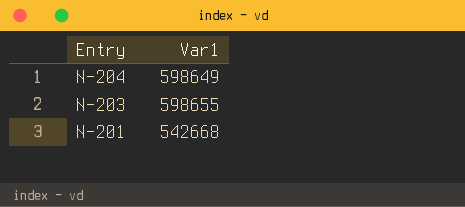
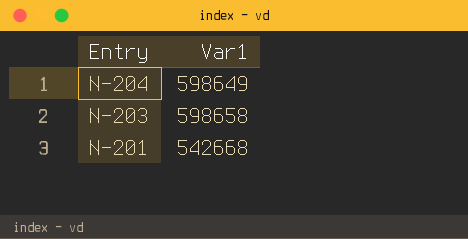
N-203 | Var1: 598655 -> 598658

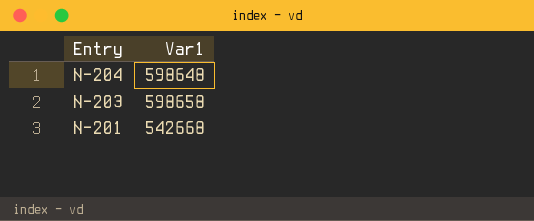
N-204 | Var1: 598649 -> 598648

